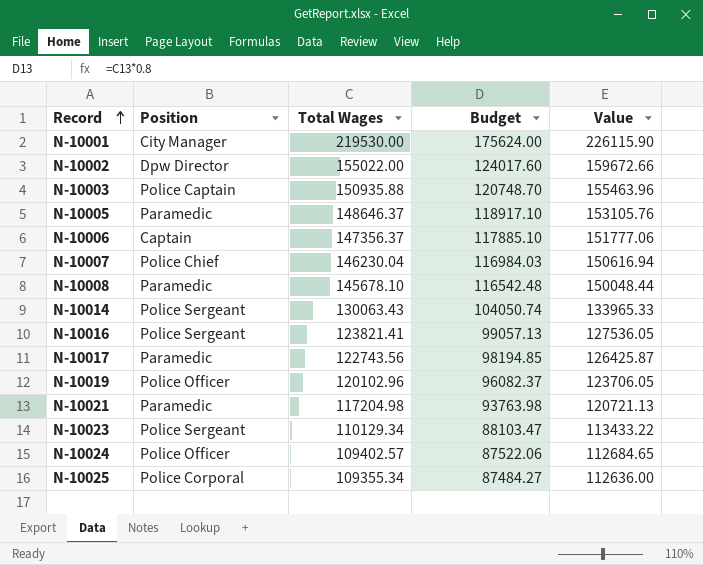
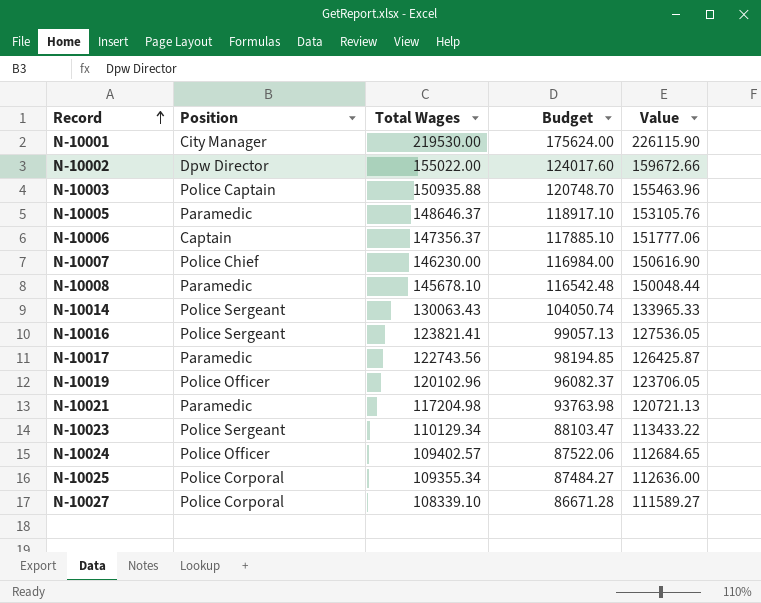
N-10007 | Total Wages: 146230.04 -> 146230.00
N-10007 | Budget: 116984.03 -> 116984.00
N-10007 | Value: 150616.94 -> 150616.90
row N-10027: none -> Police Corporal | 108339.10 | 86671.28 | 111589.27

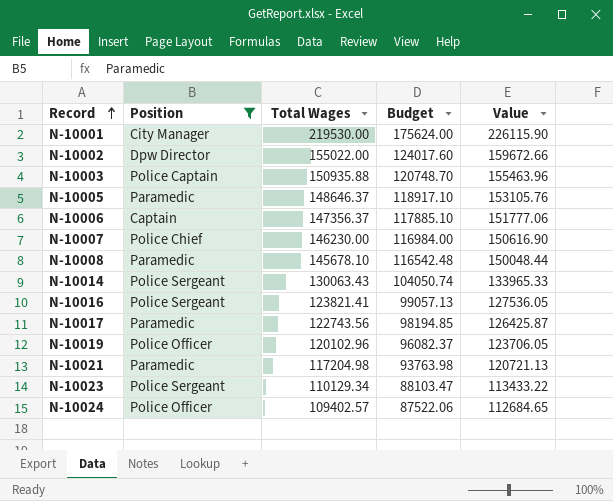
filter: none -> Position != Police Corporal

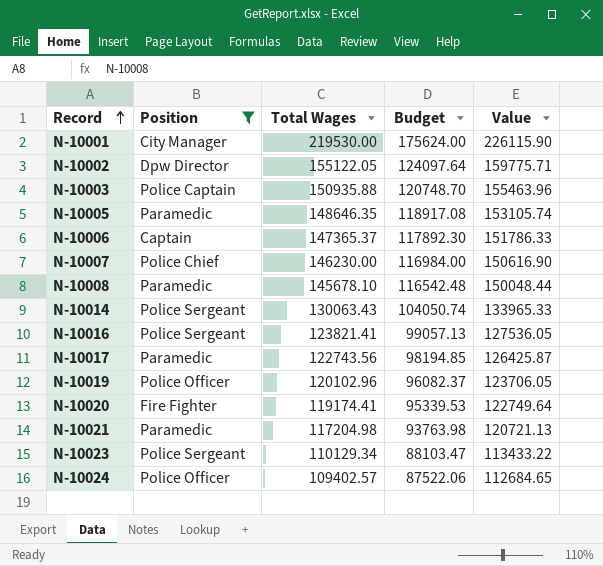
N-10002 | Total Wages: 155022.00 -> 155122.05
N-10002 | Budget: 124017.60 -> 124097.64
N-10002 | Value: 159672.66 -> 159775.71
N-10005 | Total Wages: 148646.37 -> 148646.35
N-10005 | Budget: 118917.10 -> 118917.08
N-10005 | Value: 153105.76 -> 153105.74
N-10006 | Total Wages: 147356.37 -> 147365.37
N-10006 | Budget: 117885.10 -> 117892.30
N-10006 | Value: 151777.06 -> 151786.33
row N-10020: none -> Fire Fighter | 119174.41 | 95339.53 | 122749.64

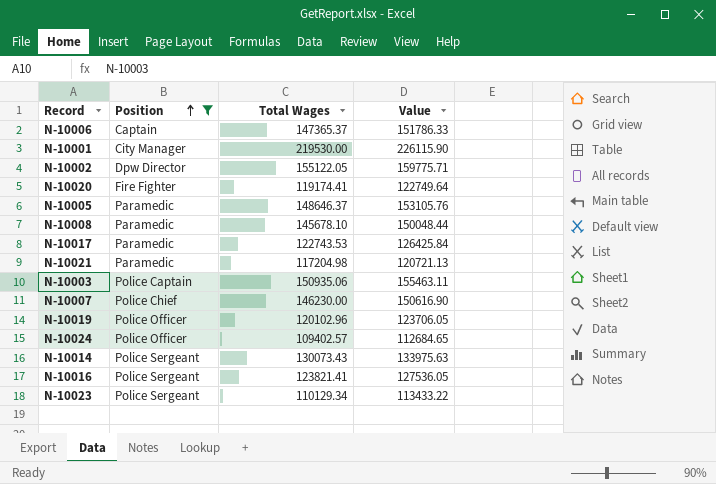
row order: Record ascending -> Position ascending
column Budget | formula: [Total Wages] * 0.8 -> none
N-10005 | Total Wages: 148646.35 -> 148646.37
N-10005 | Value: 153105.74 -> 153105.76
N-10017 | Total Wages: 122743.56 -> 122743.53
N-10017 | Value: 126425.87 -> 126425.84
N-10003 | Total Wages: 150935.88 -> 150935.06
N-10003 | Value: 155463.96 -> 155463.11
N-10014 | Total Wages: 130063.43 -> 130073.43
N-10014 | Value: 133965.33 -> 133975.63

